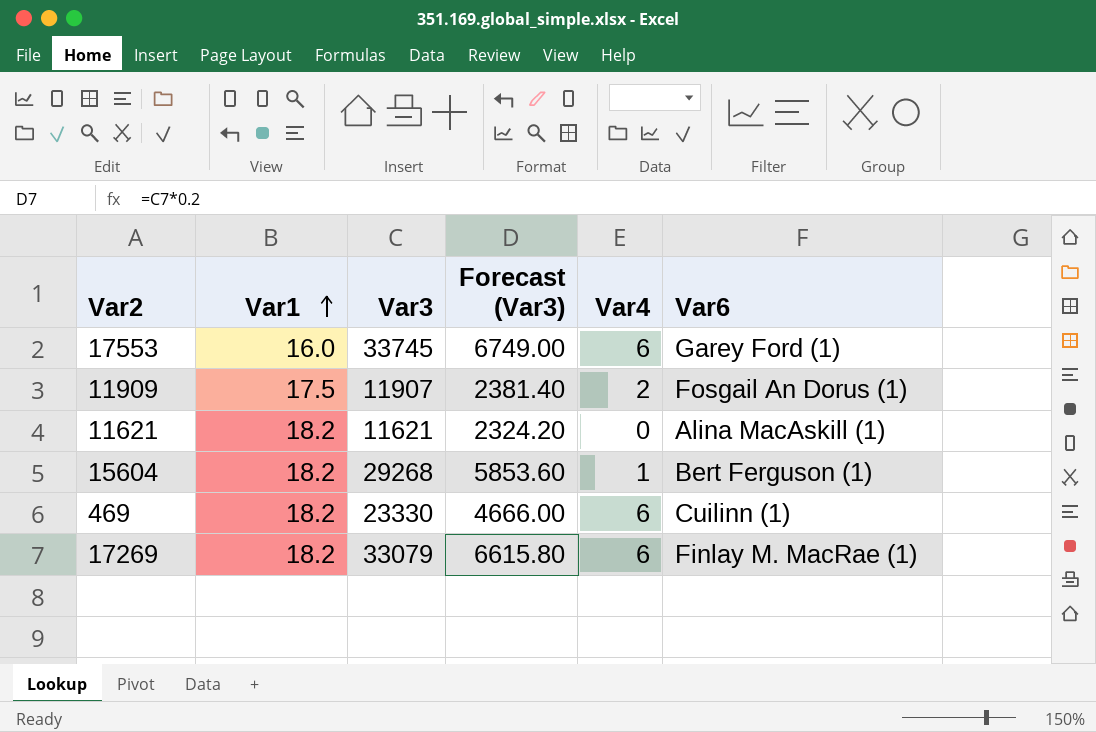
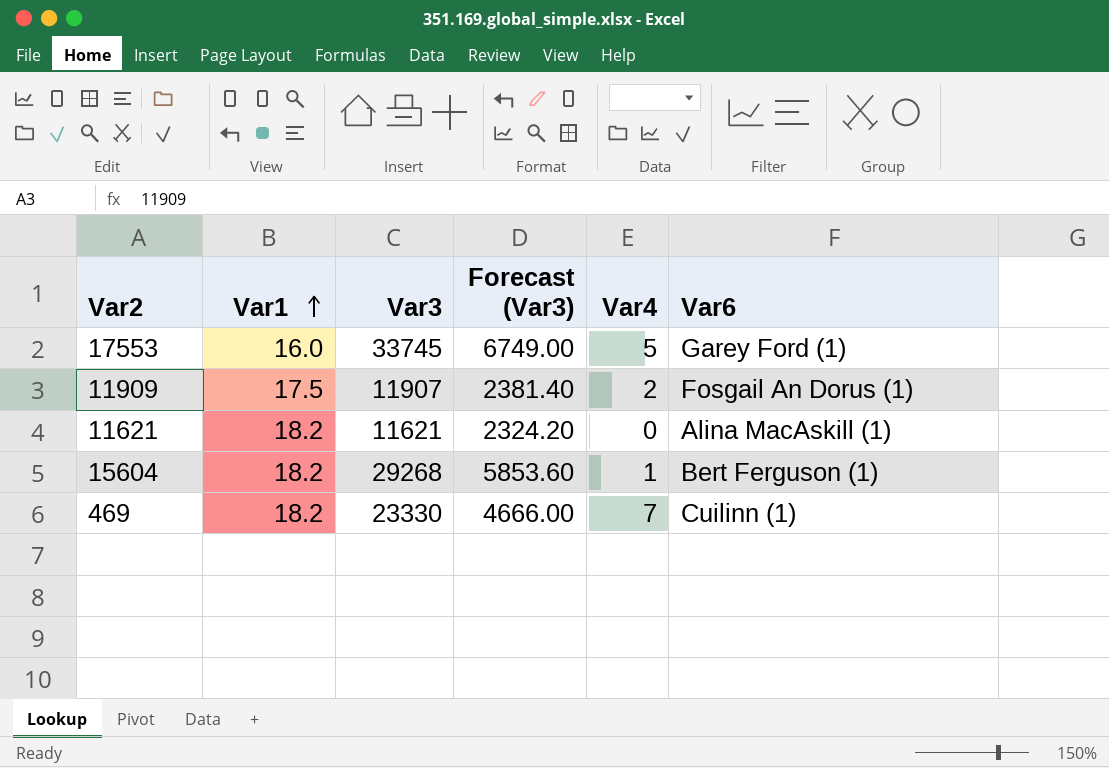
row 17269: 18.2 | 33079 | 6615.80 | 6 | Finlay M. MacRae (1) -> none
17553 | Var4: 6 -> 5
469 | Var4: 6 -> 7

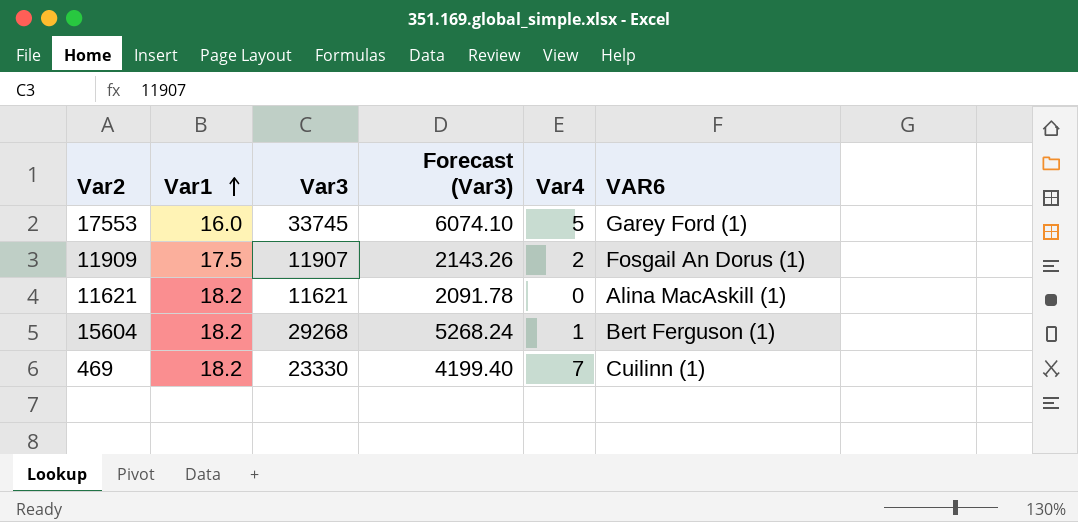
column Forecast (Var3) | formula: [Var3] * 0.2 -> [Var3] * 0.18
column name: Var6 -> VAR6

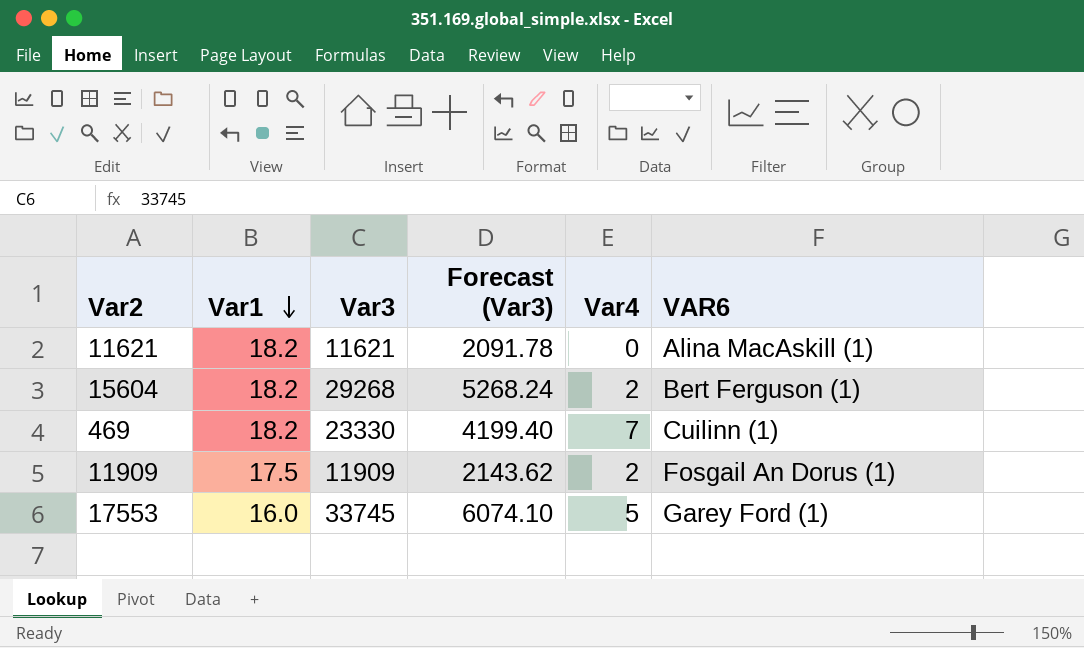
row order: Var1 ascending -> Var1 descending
15604 | Var4: 1 -> 2
11909 | Var3: 11907 -> 11909
11909 | Forecast (Var3): 2143.26 -> 2143.62

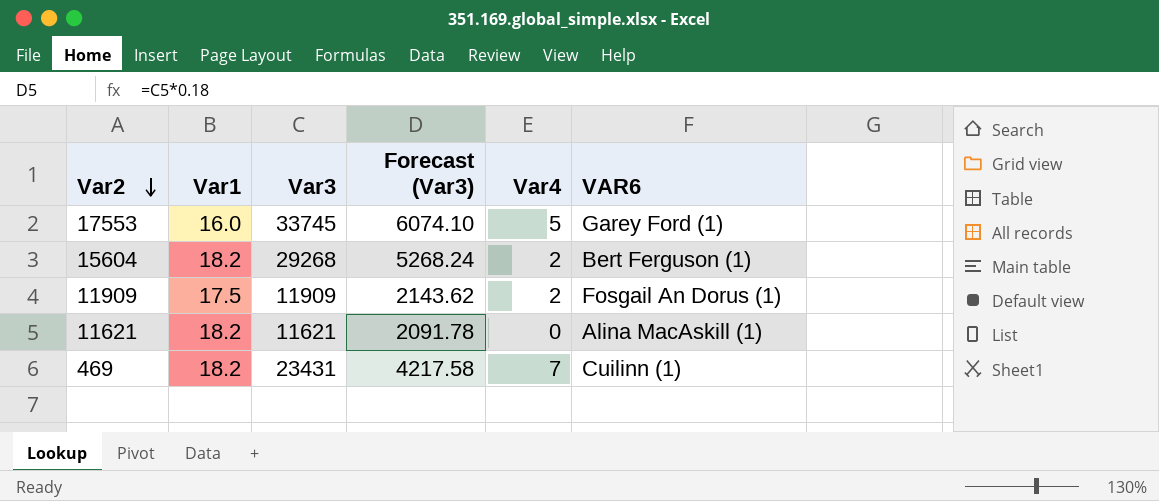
row order: Var1 descending -> Var2 descending
469 | Var3: 23330 -> 23431
469 | Forecast (Var3): 4199.40 -> 4217.58

